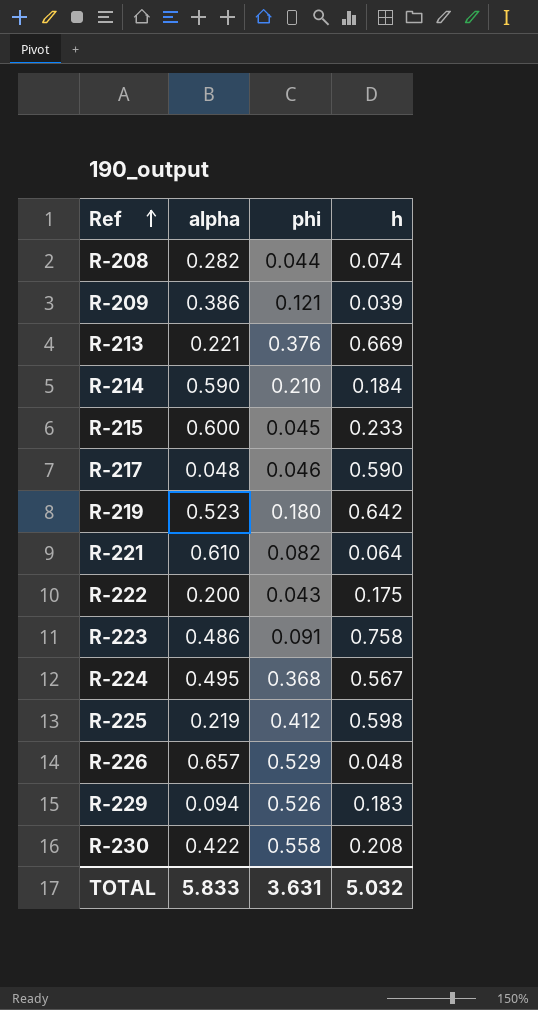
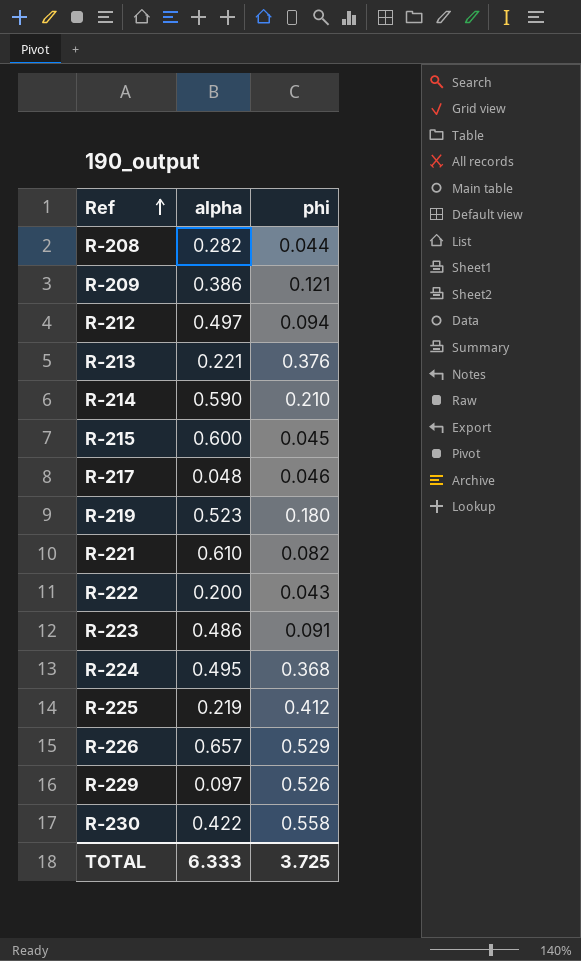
column h | position: 4 -> none
row R-212: none -> 0.497 | 0.094
R-229 | alpha: 0.094 -> 0.097
TOTAL | alpha: 5.833 -> 6.333
TOTAL | phi: 3.631 -> 3.725

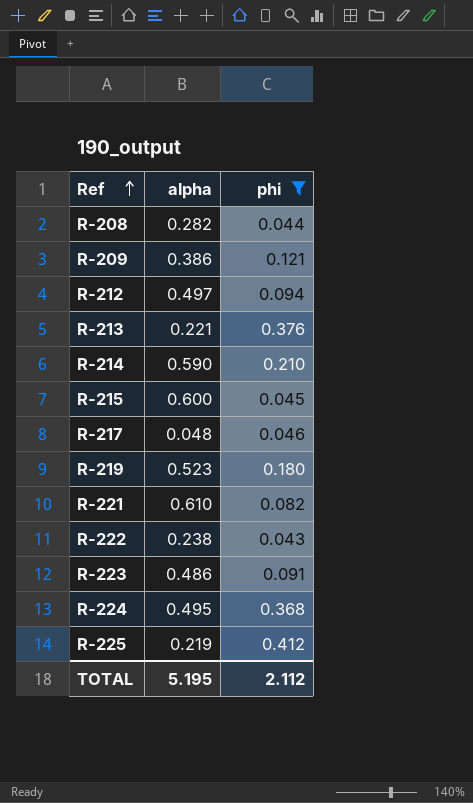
filter: none -> phi <= 0.412
R-222 | alpha: 0.200 -> 0.238
TOTAL | alpha: 6.333 -> 5.195
TOTAL | phi: 3.725 -> 2.112

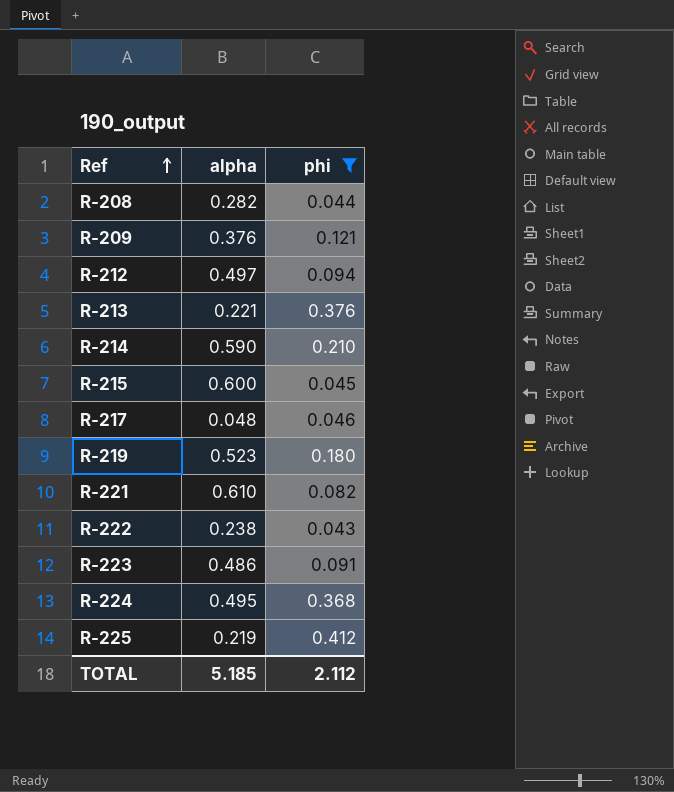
R-209 | alpha: 0.386 -> 0.376
TOTAL | alpha: 5.195 -> 5.185

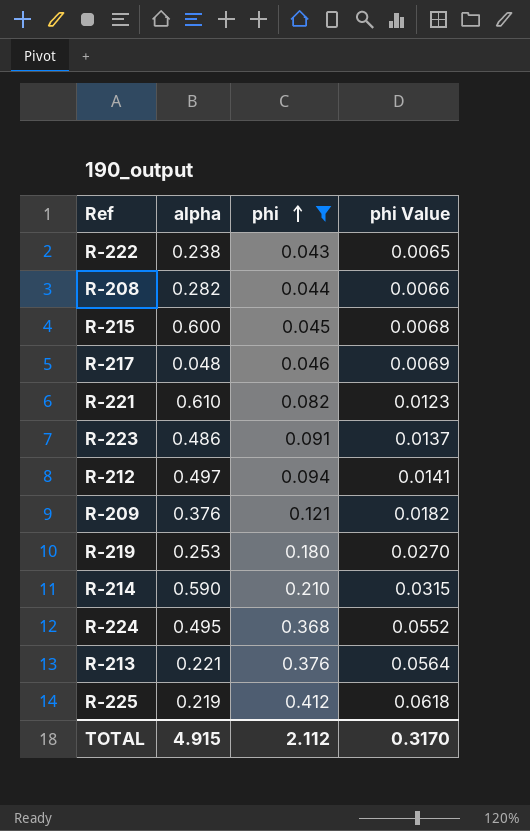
row order: Ref ascending -> phi ascending
column phi Value | formula: none -> [phi] * 0.15
R-219 | alpha: 0.523 -> 0.253
TOTAL | alpha: 5.185 -> 4.915

